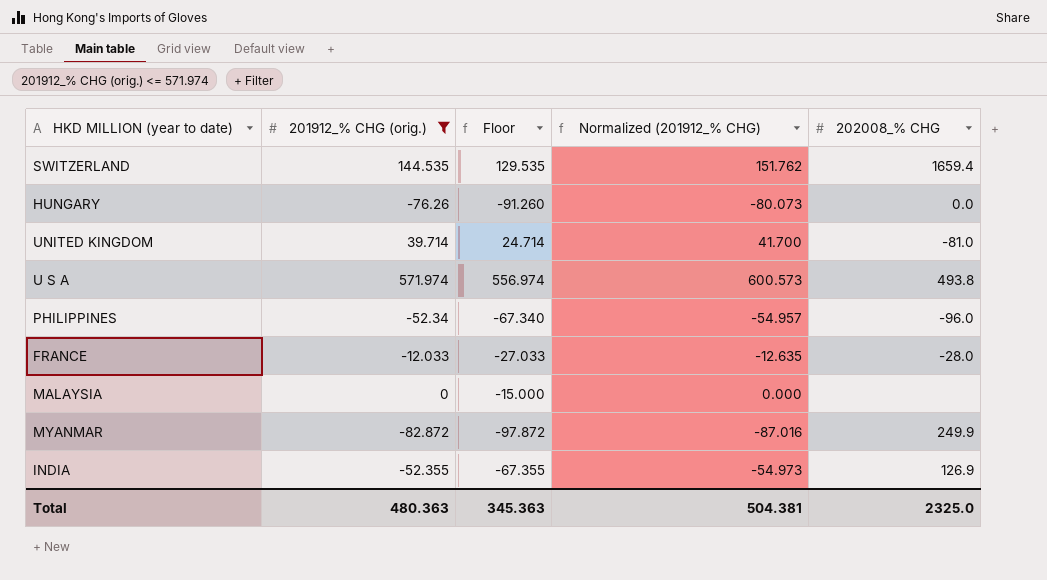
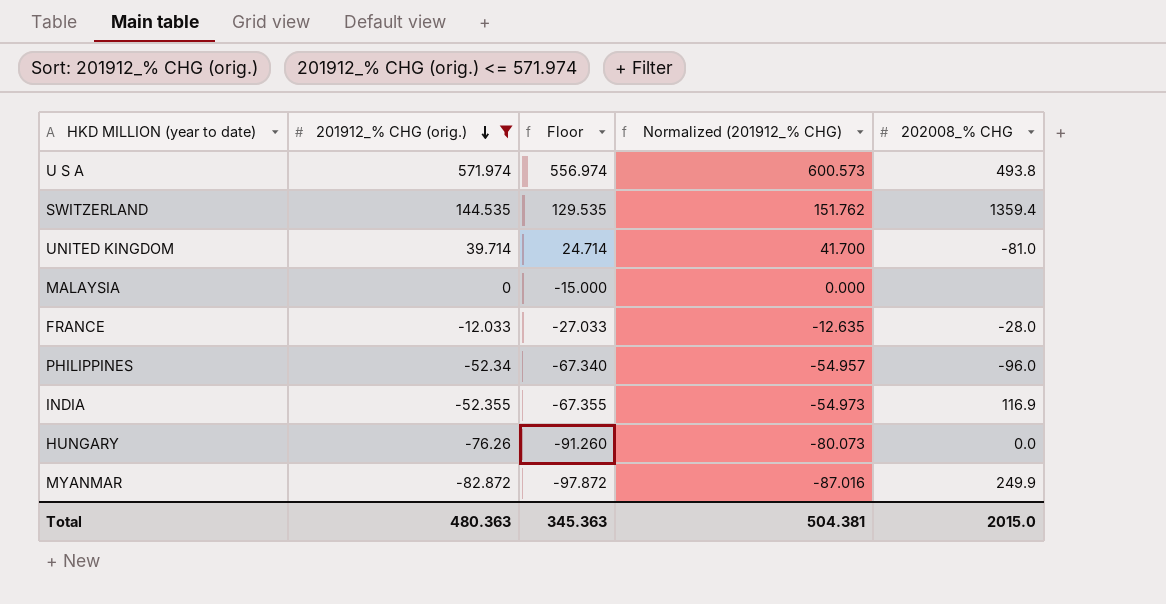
row order: none -> 201912_% CHG (orig.) descending
SWITZERLAND | 202008_% CHG: 1659.4 -> 1359.4
INDIA | 202008_% CHG: 126.9 -> 116.9
Total | 202008_% CHG: 2325.0 -> 2015.0

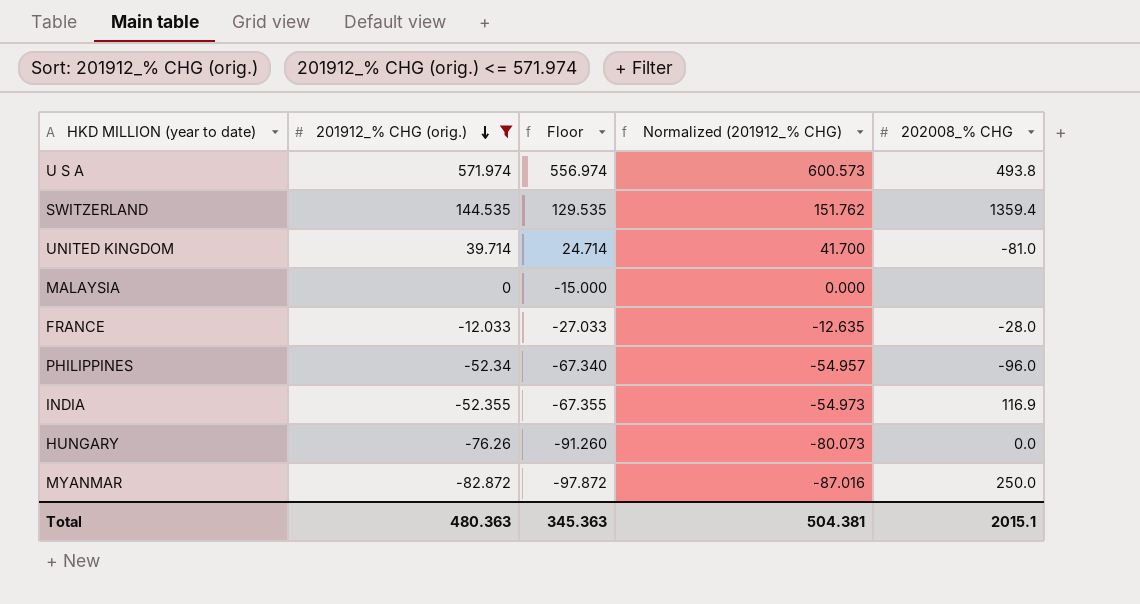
MYANMAR | 202008_% CHG: 249.9 -> 250.0
Total | 202008_% CHG: 2015.0 -> 2015.1

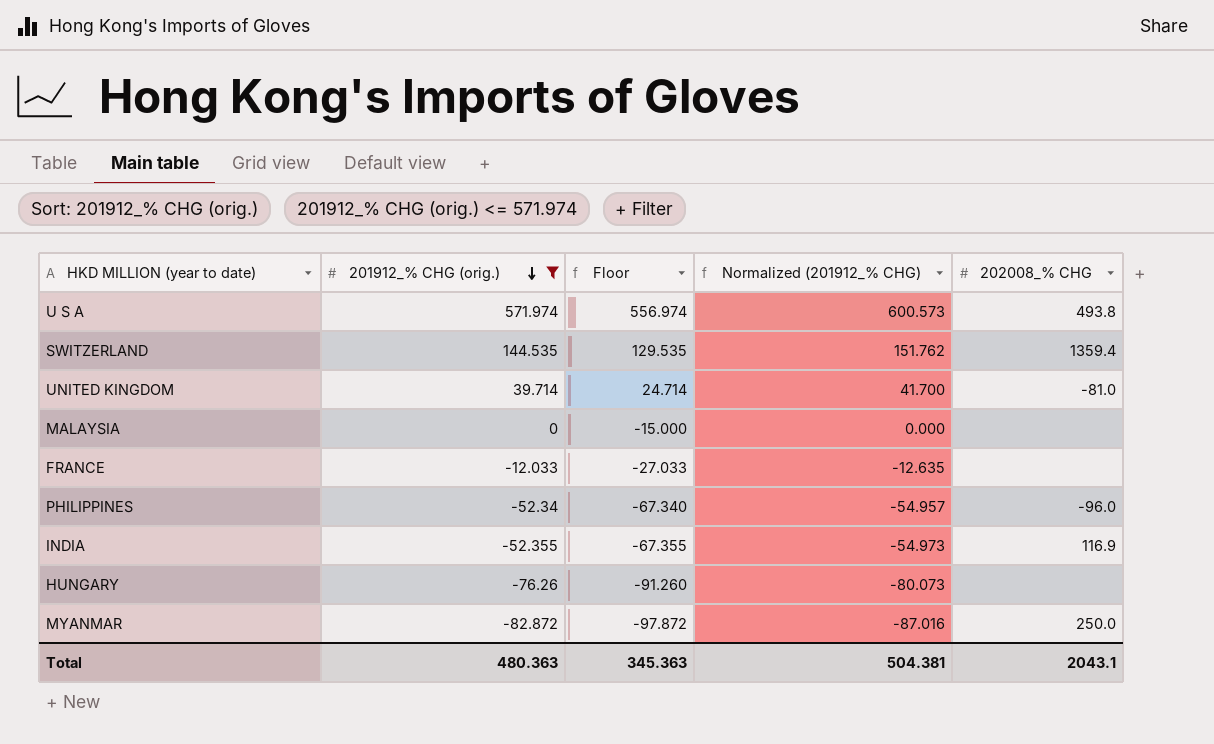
FRANCE | 202008_% CHG: -28.0 -> none
HUNGARY | 202008_% CHG: 0.0 -> none
Total | 202008_% CHG: 2015.1 -> 2043.1

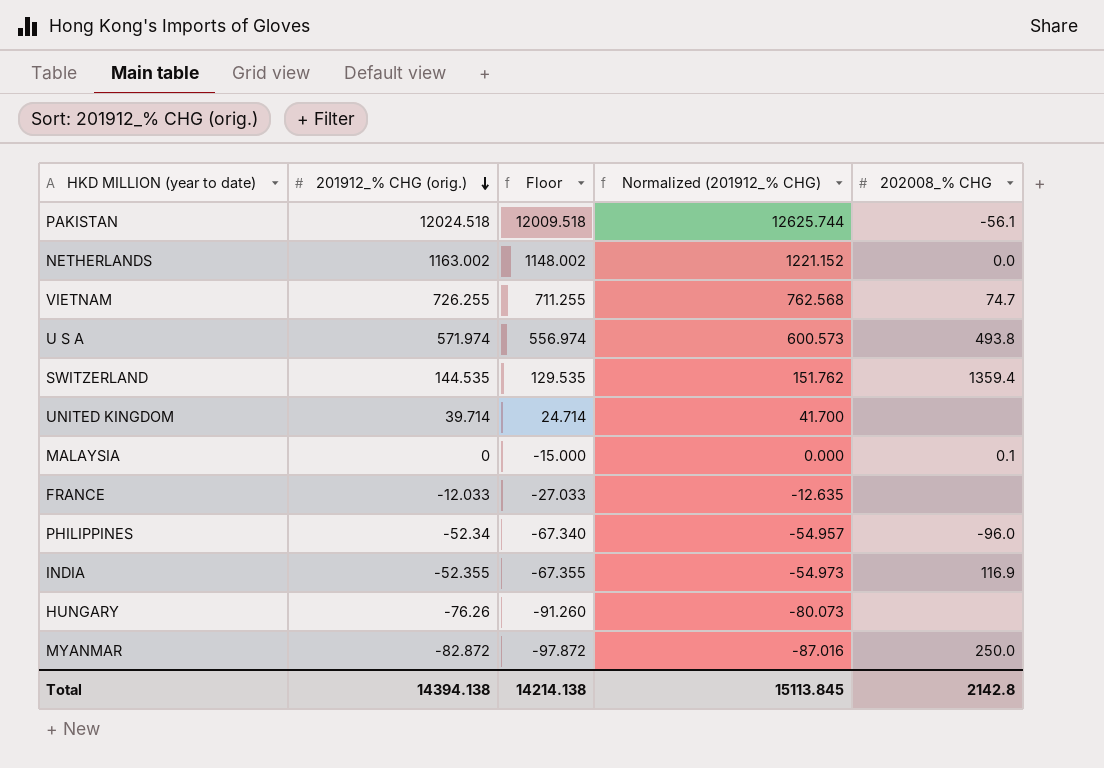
filter: 201912_% CHG (orig.) <= 571.974 -> none
UNITED KINGDOM | 202008_% CHG: -81.0 -> none
MALAYSIA | 202008_% CHG: none -> 0.1
Total | 201912_% CHG (orig.): 480.363 -> 14394.138
Total | Floor: 345.363 -> 14214.138
Total | Normalized (201912_% CHG): 504.381 -> 15113.845
Total | 202008_% CHG: 2043.1 -> 2142.8

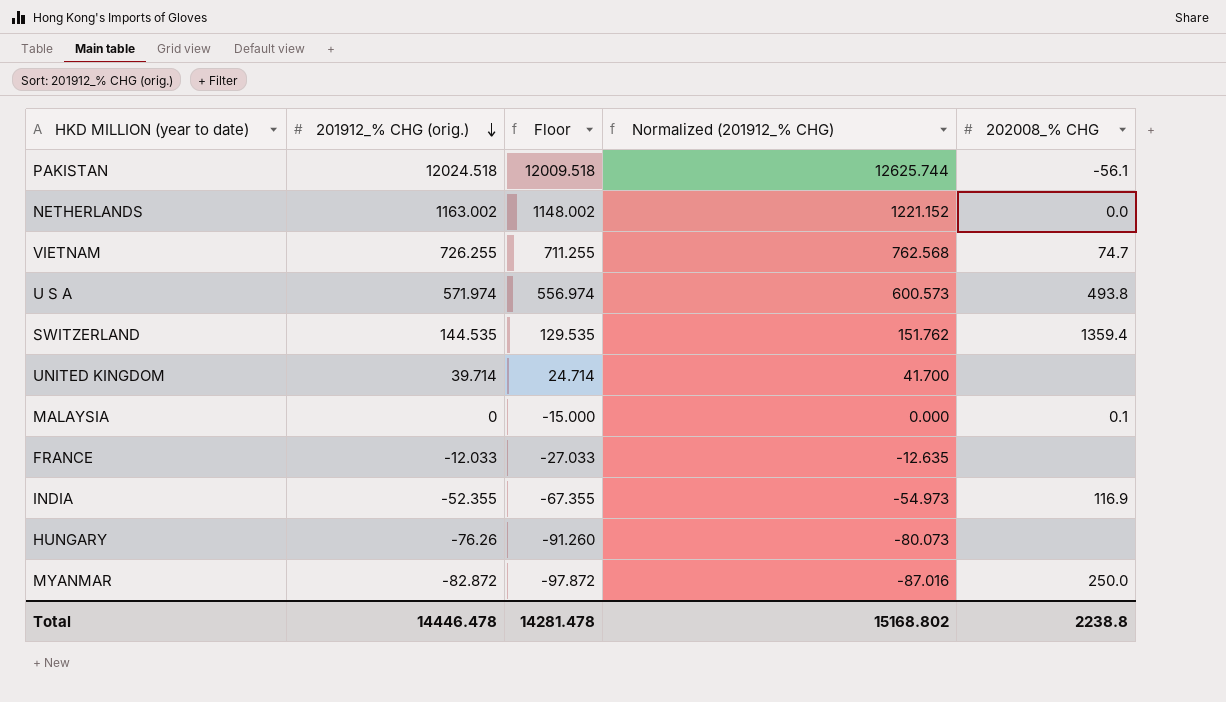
row PHILIPPINES: -52.34 | -67.340 | -54.957 | -96.0 -> none
Total | 201912_% CHG (orig.): 14394.138 -> 14446.478
Total | Floor: 14214.138 -> 14281.478
Total | Normalized (201912_% CHG): 15113.845 -> 15168.802
Total | 202008_% CHG: 2142.8 -> 2238.8

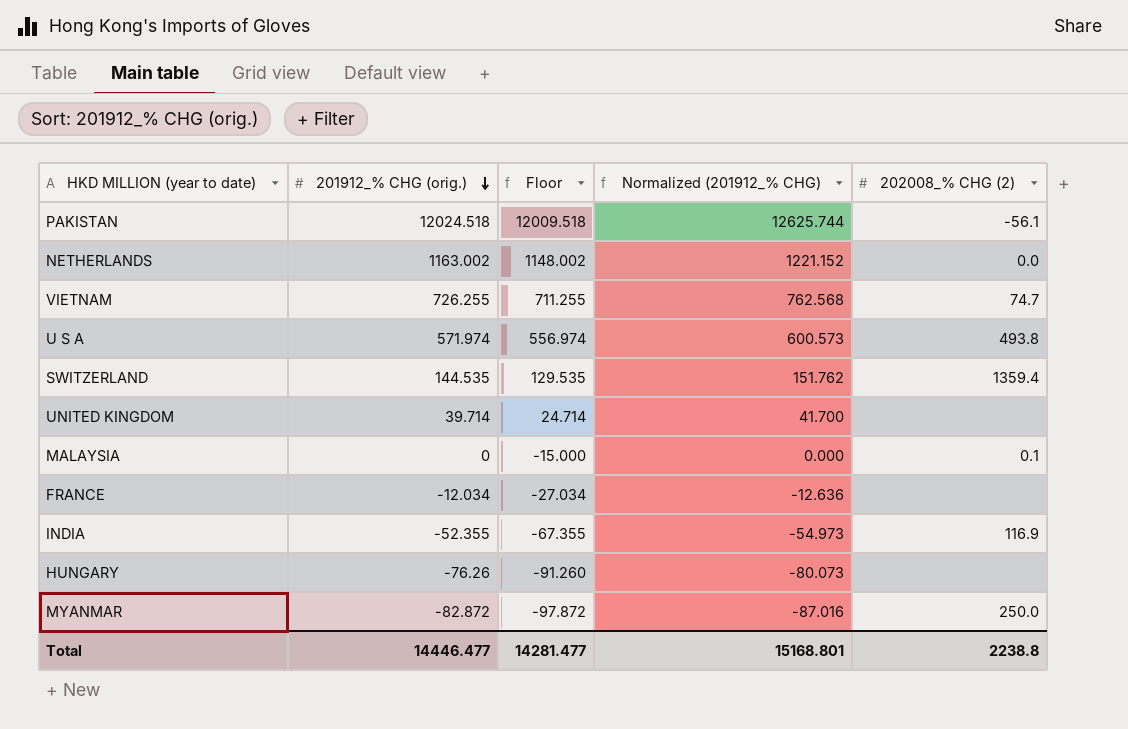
column name: 202008_% CHG -> 202008_% CHG (2)
FRANCE | 201912_% CHG (orig.): -12.033 -> -12.034
FRANCE | Floor: -27.033 -> -27.034
FRANCE | Normalized (201912_% CHG): -12.635 -> -12.636
Total | 201912_% CHG (orig.): 14446.478 -> 14446.477
Total | Floor: 14281.478 -> 14281.477
Total | Normalized (201912_% CHG): 15168.802 -> 15168.801

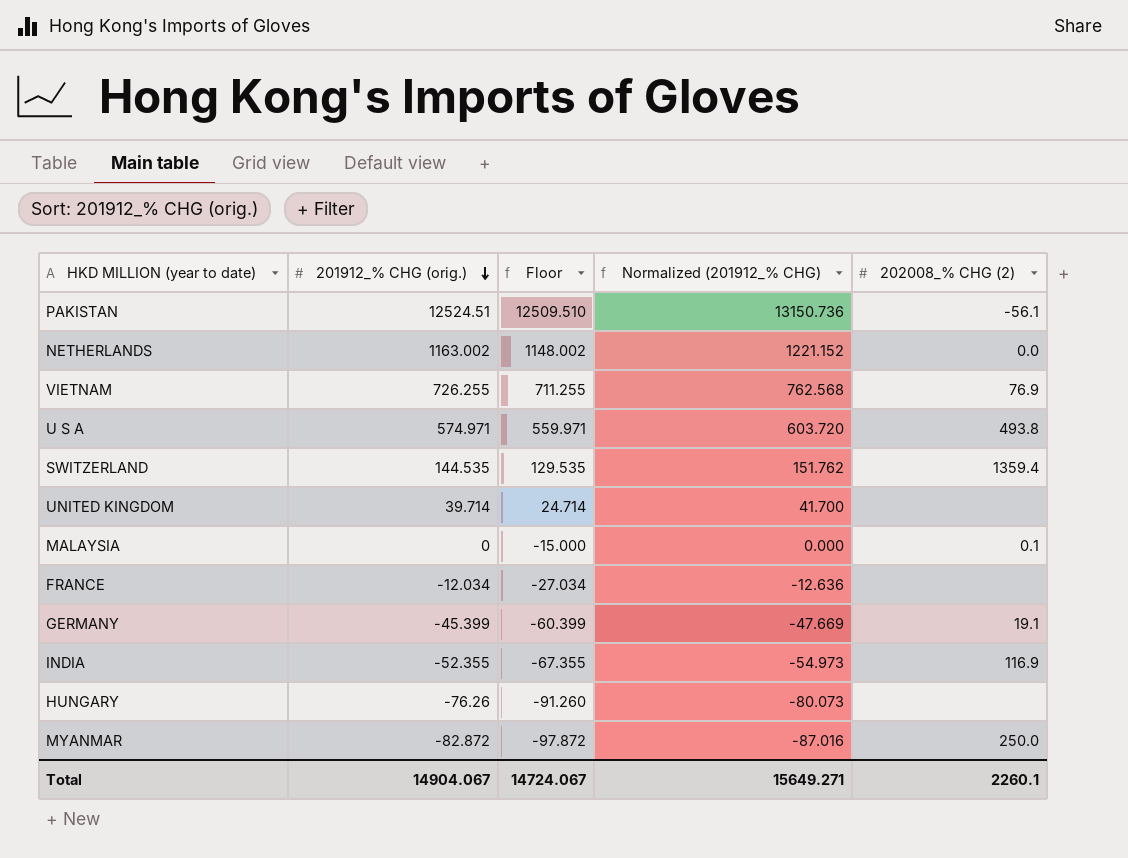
PAKISTAN | 201912_% CHG (orig.): 12024.518 -> 12524.51
PAKISTAN | Floor: 12009.518 -> 12509.510
PAKISTAN | Normalized (201912_% CHG): 12625.744 -> 13150.736
VIETNAM | 202008_% CHG (2): 74.7 -> 76.9
U S A | 201912_% CHG (orig.): 571.974 -> 574.971
U S A | Floor: 556.974 -> 559.971
U S A | Normalized (201912_% CHG): 600.573 -> 603.720
row GERMANY: none -> -45.399 | -60.399 | -47.669 | 19.1
Total | 201912_% CHG (orig.): 14446.477 -> 14904.067
Total | Floor: 14281.477 -> 14724.067
Total | Normalized (201912_% CHG): 15168.801 -> 15649.271
Total | 202008_% CHG (2): 2238.8 -> 2260.1

